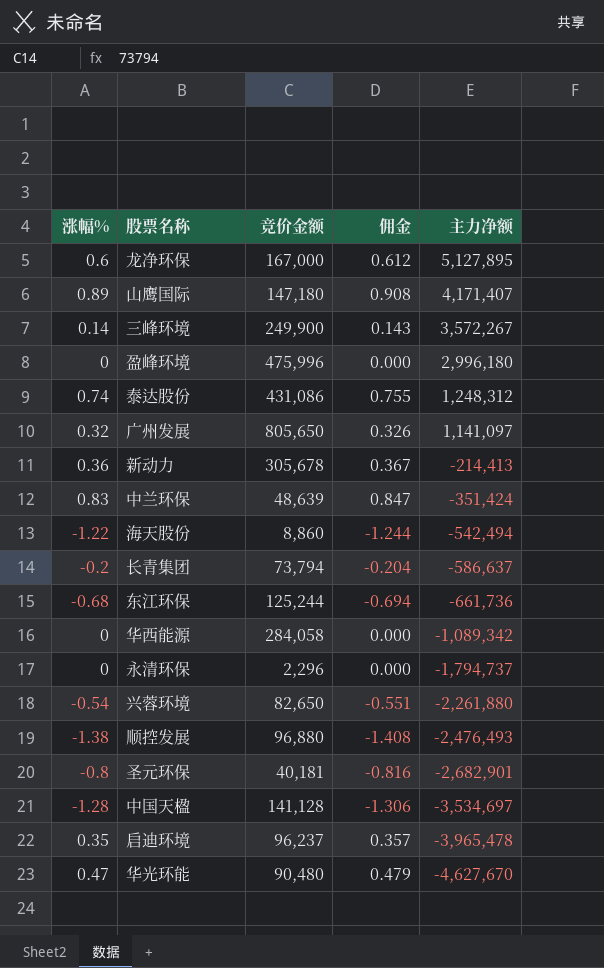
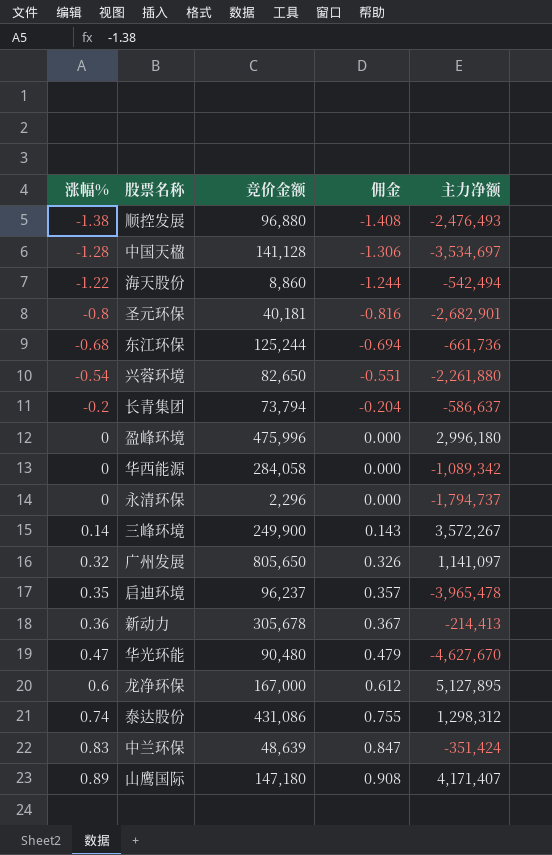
row order: 主力净额 descending -> 涨幅% ascending
泰达股份 | 主力净额: 1,248,312 -> 1,298,312

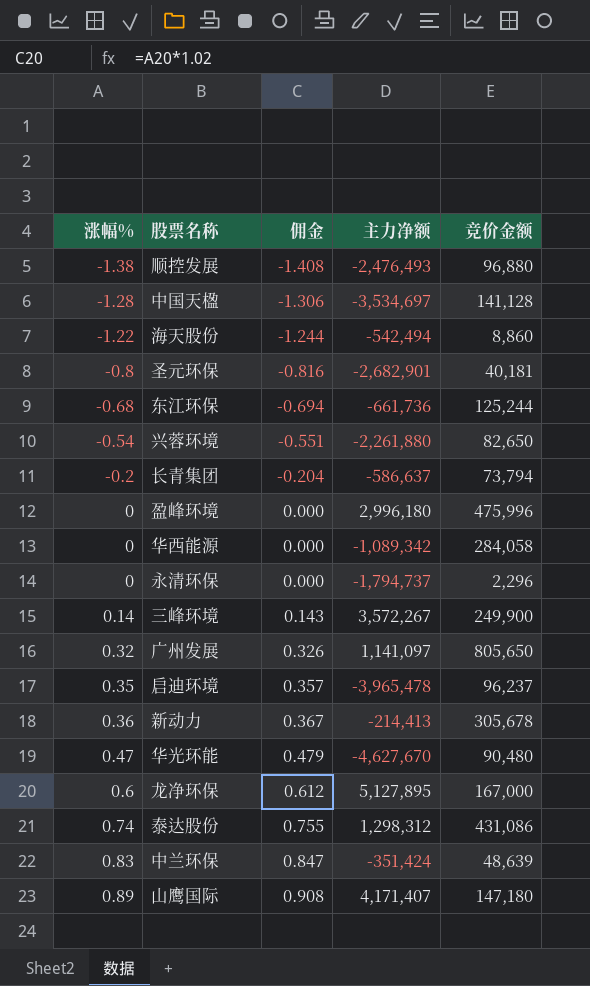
column 竞价金额 | position: 3 -> 5

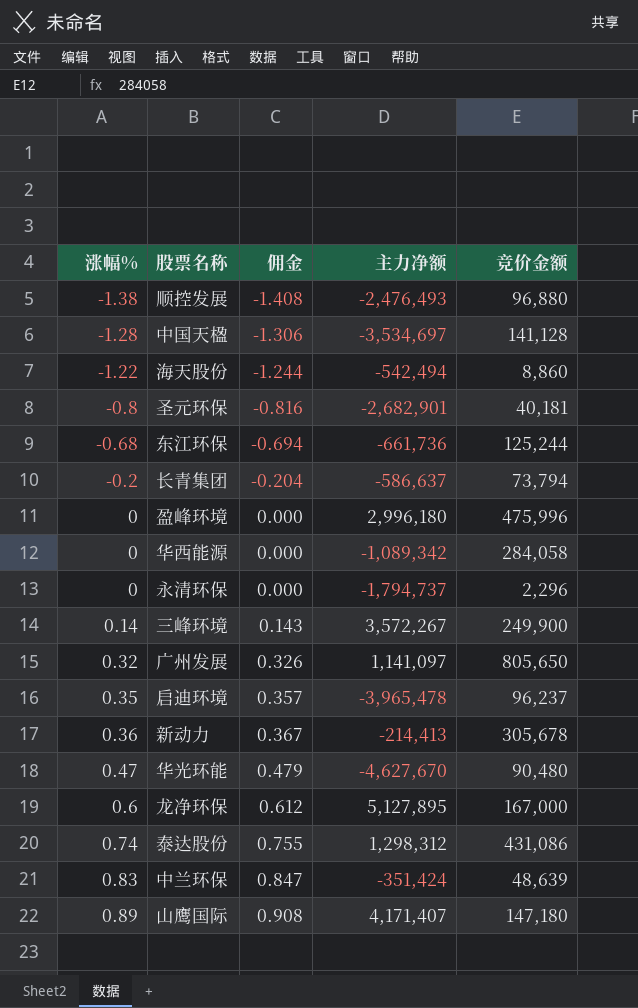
row 兴蓉环境: -0.54 | -0.551 | -2,261,880 | 82,650 -> none

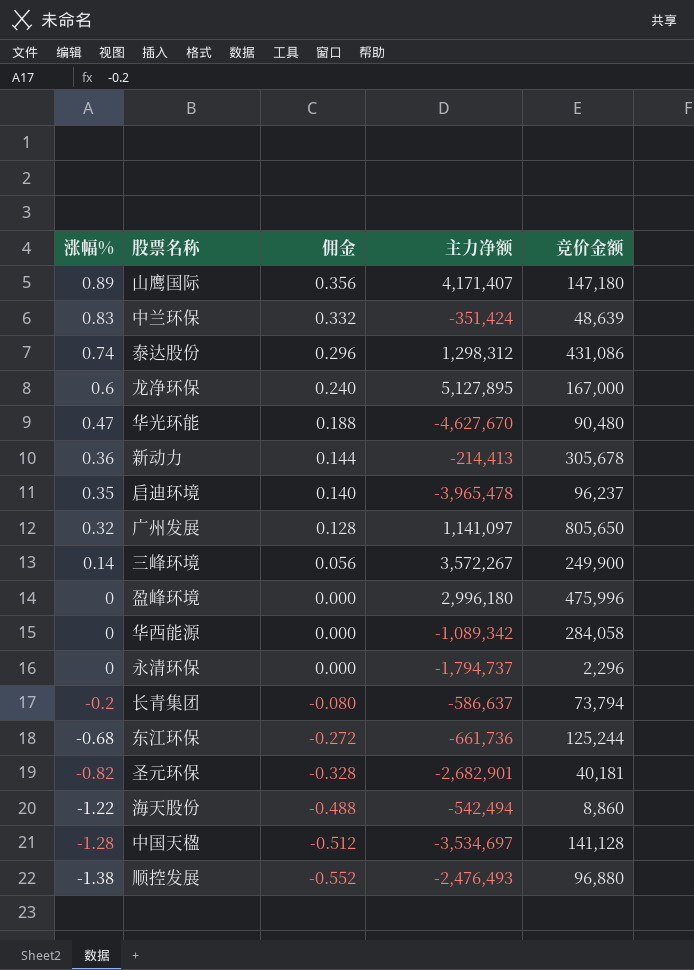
row order: 涨幅% ascending -> 涨幅% descending
column 佣金 | formula: [涨幅%] * 1.02 -> [涨幅%] * 0.4
圣元环保 | 涨幅%: -0.8 -> -0.82

